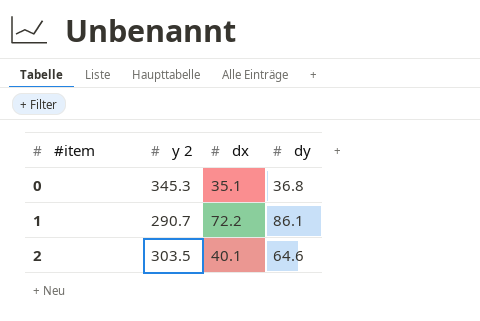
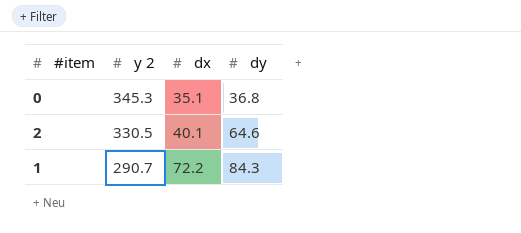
row order: #item ascending -> y 2 descending
2 | y 2: 303.5 -> 330.5
1 | dy: 86.1 -> 84.3

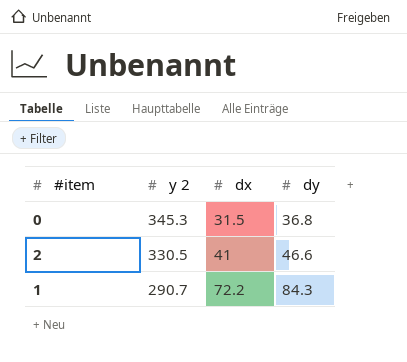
0 | dx: 35.1 -> 31.5
2 | dx: 40.1 -> 41
2 | dy: 64.6 -> 46.6

